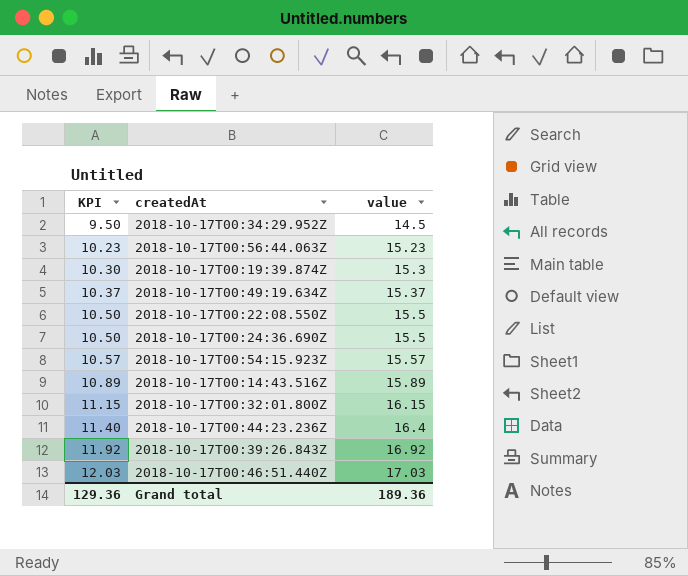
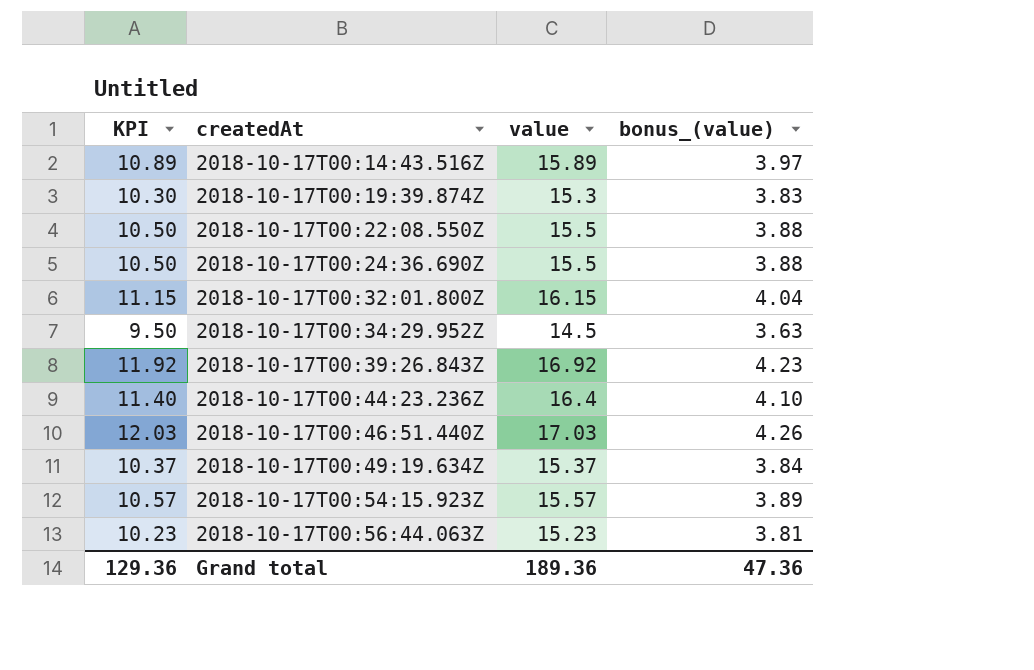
row order: KPI ascending -> createdAt ascending
column bonus_(value) | formula: none -> [value] * 0.25

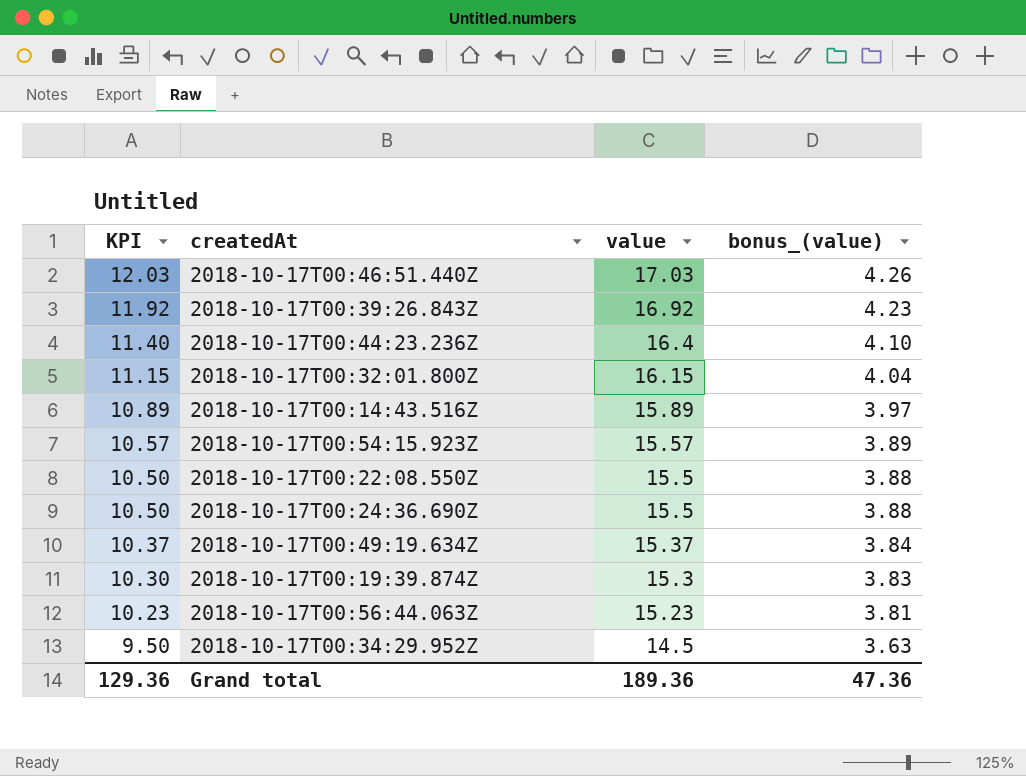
row order: createdAt ascending -> KPI descending

